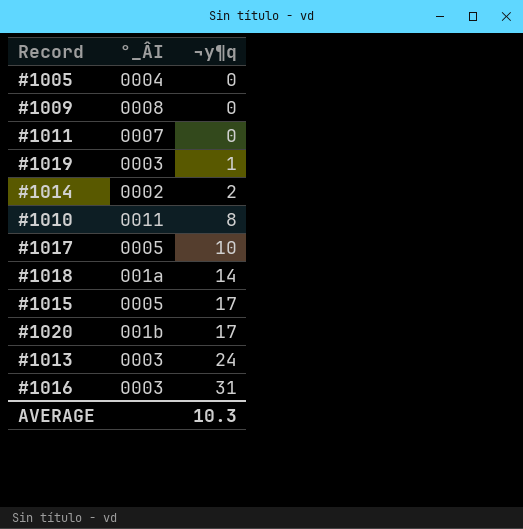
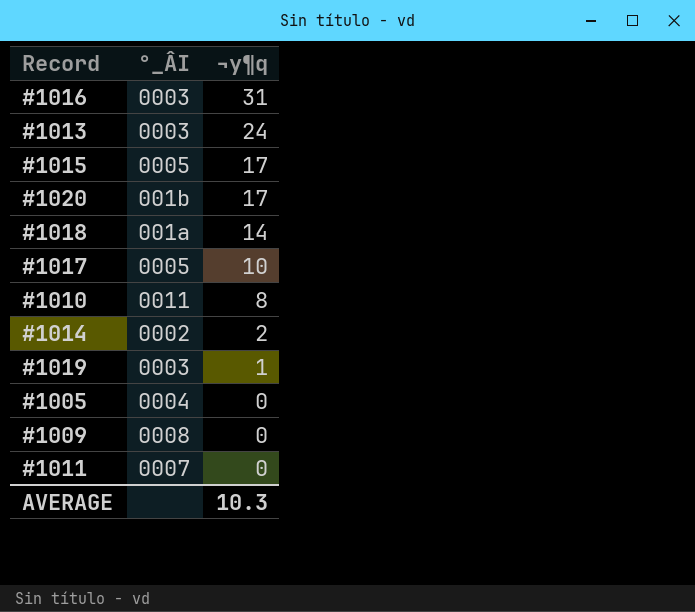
row order: ¬y¶q ascending -> ¬y¶q descending

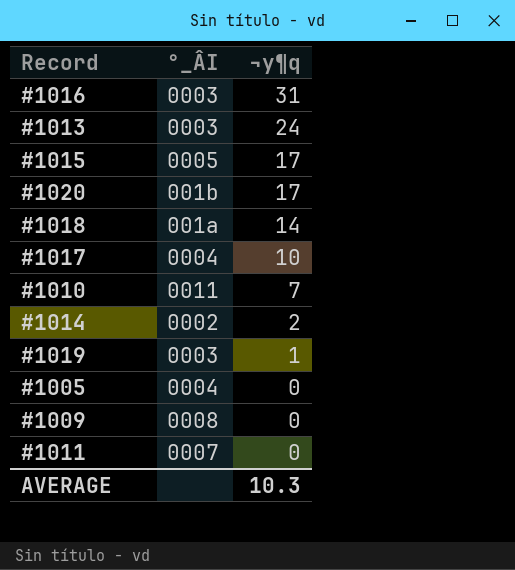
#1017 | °_ÂI: 0005 -> 0004
#1010 | ¬y¶q: 8 -> 7

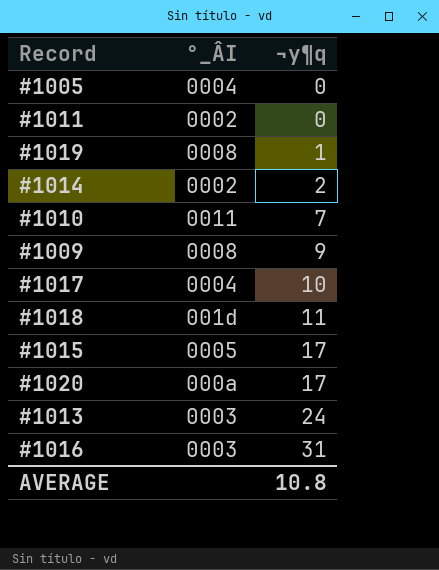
row order: ¬y¶q descending -> ¬y¶q ascending
#1011 | °_ÂI: 0007 -> 0002
#1019 | °_ÂI: 0003 -> 0008
#1009 | ¬y¶q: 0 -> 9
#1018 | °_ÂI: 001a -> 001d
#1018 | ¬y¶q: 14 -> 11
#1020 | °_ÂI: 001b -> 000a
AVERAGE | ¬y¶q: 10.3 -> 10.8

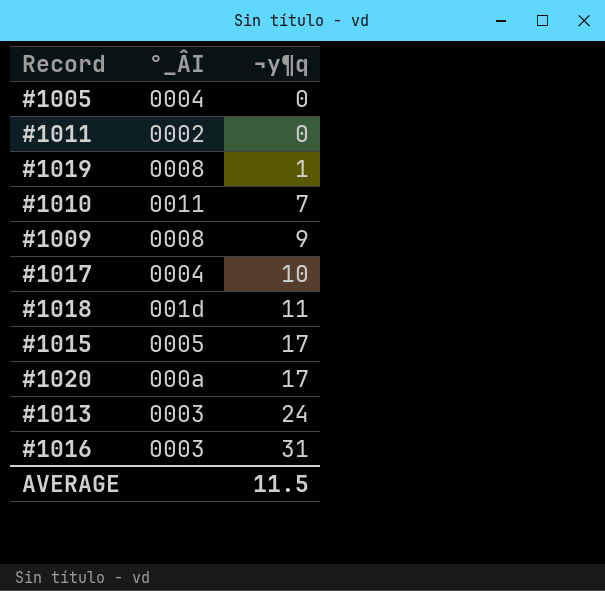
row #1014: 0002 | 2 -> none
AVERAGE | ¬y¶q: 10.8 -> 11.5

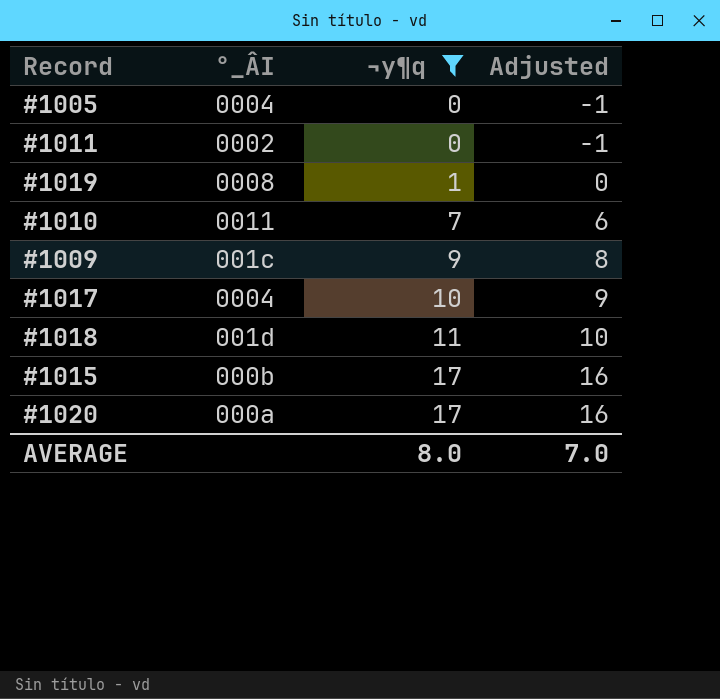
filter: none -> ¬y¶q <= 17
column Adjusted | formula: none -> [¬y¶q] - 1
#1009 | °_ÂI: 0008 -> 001c
#1015 | °_ÂI: 0005 -> 000b
AVERAGE | ¬y¶q: 11.5 -> 8.0

